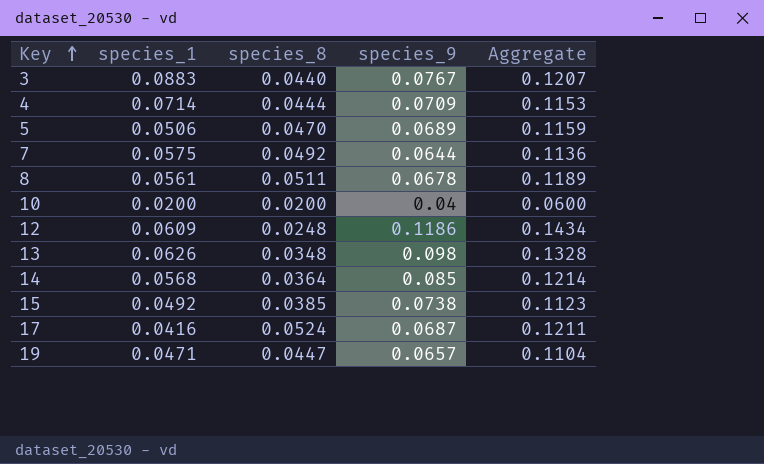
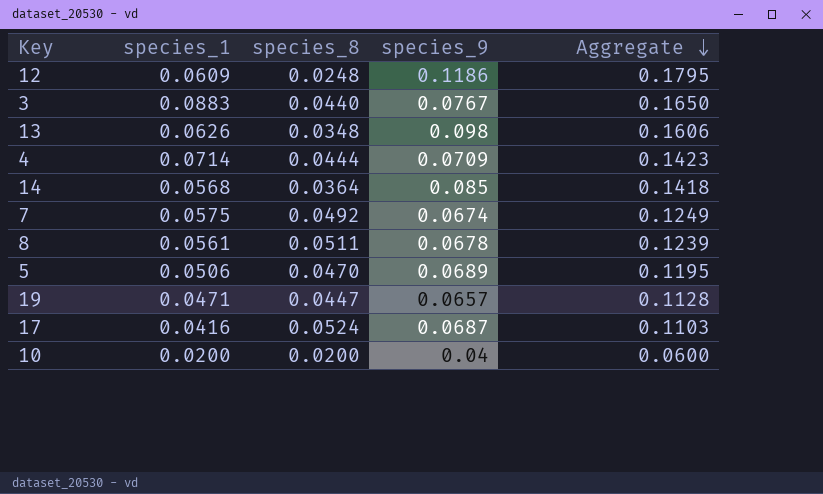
row order: Key ascending -> Aggregate descending
column Aggregate | formula: [species_8] + [species_9] -> [species_1] + [species_9]
row 15: 0.0492 | 0.0385 | 0.0738 | 0.1123 -> none
7 | species_9: 0.0644 -> 0.0674

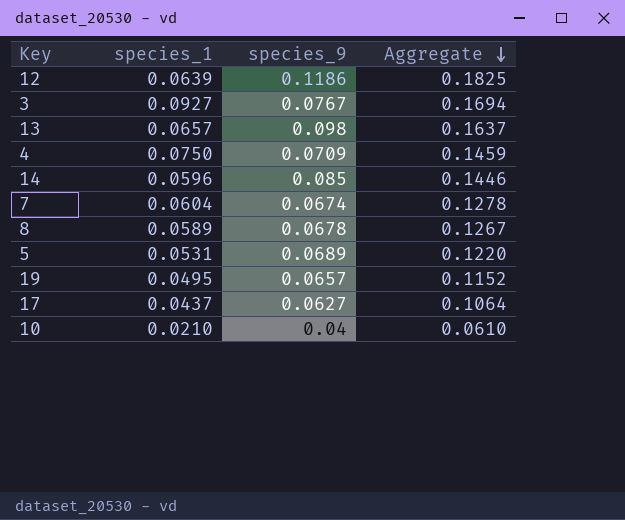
column species_8 | position: 3 -> none
12 | species_1: 0.0609 -> 0.0639
12 | Aggregate: 0.1795 -> 0.1825
3 | species_1: 0.0883 -> 0.0927
3 | Aggregate: 0.1650 -> 0.1694
13 | species_1: 0.0626 -> 0.0657
13 | Aggregate: 0.1606 -> 0.1637
4 | species_1: 0.0714 -> 0.0750
4 | Aggregate: 0.1423 -> 0.1459
14 | species_1: 0.0568 -> 0.0596
14 | Aggregate: 0.1418 -> 0.1446
7 | species_1: 0.0575 -> 0.0604
7 | Aggregate: 0.1249 -> 0.1278
8 | species_1: 0.0561 -> 0.0589
8 | Aggregate: 0.1239 -> 0.1267
5 | species_1: 0.0506 -> 0.0531
5 | Aggregate: 0.1195 -> 0.1220
19 | species_1: 0.0471 -> 0.0495
19 | Aggregate: 0.1128 -> 0.1152
17 | species_1: 0.0416 -> 0.0437
17 | species_9: 0.0687 -> 0.0627
17 | Aggregate: 0.1103 -> 0.1064
10 | species_1: 0.0200 -> 0.0210
10 | Aggregate: 0.0600 -> 0.0610

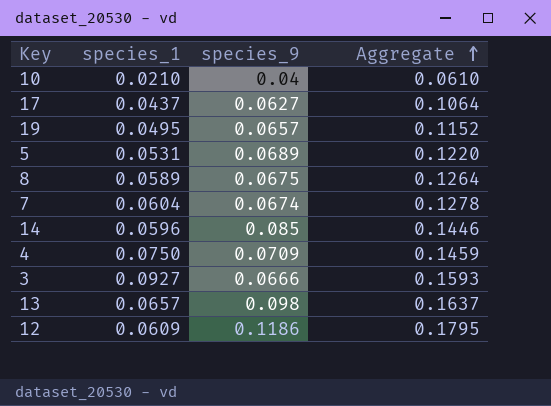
row order: Aggregate descending -> Aggregate ascending
8 | species_9: 0.0678 -> 0.0675
8 | Aggregate: 0.1267 -> 0.1264
3 | species_9: 0.0767 -> 0.0666
3 | Aggregate: 0.1694 -> 0.1593
12 | species_1: 0.0639 -> 0.0609
12 | Aggregate: 0.1825 -> 0.1795

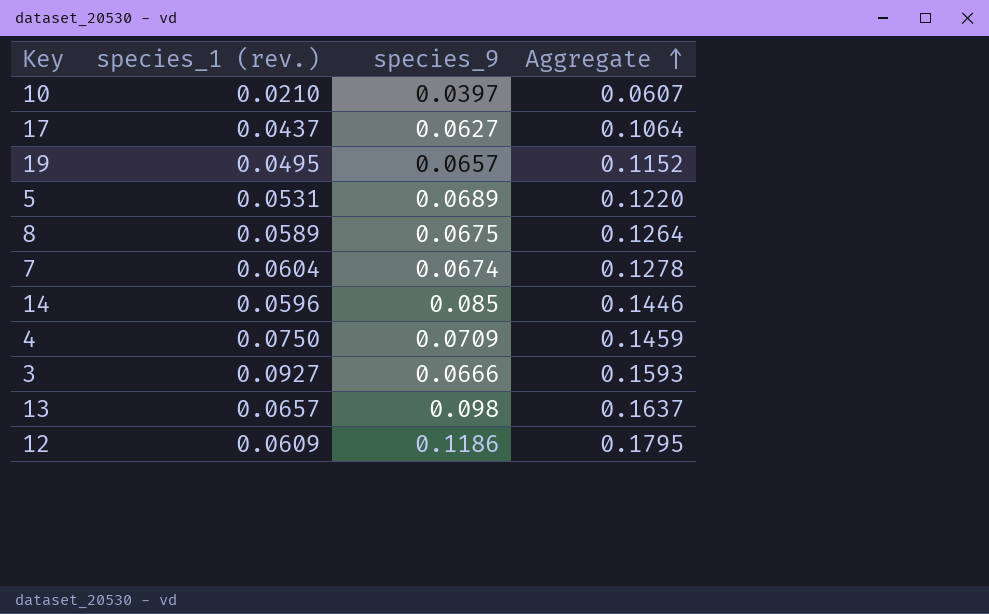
column name: species_1 -> species_1 (rev.)
10 | species_9: 0.04 -> 0.0397
10 | Aggregate: 0.0610 -> 0.0607

